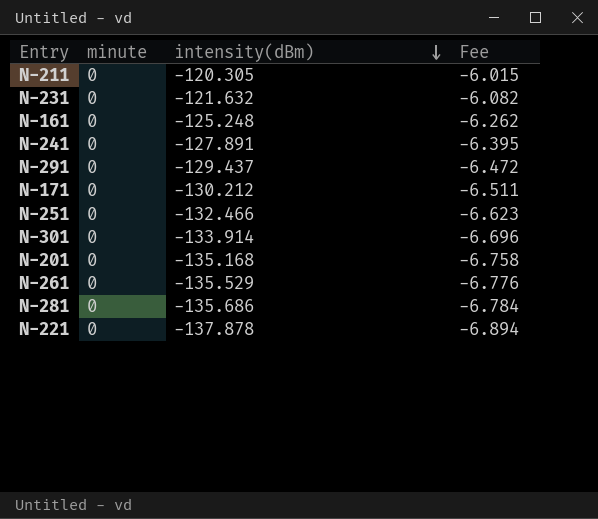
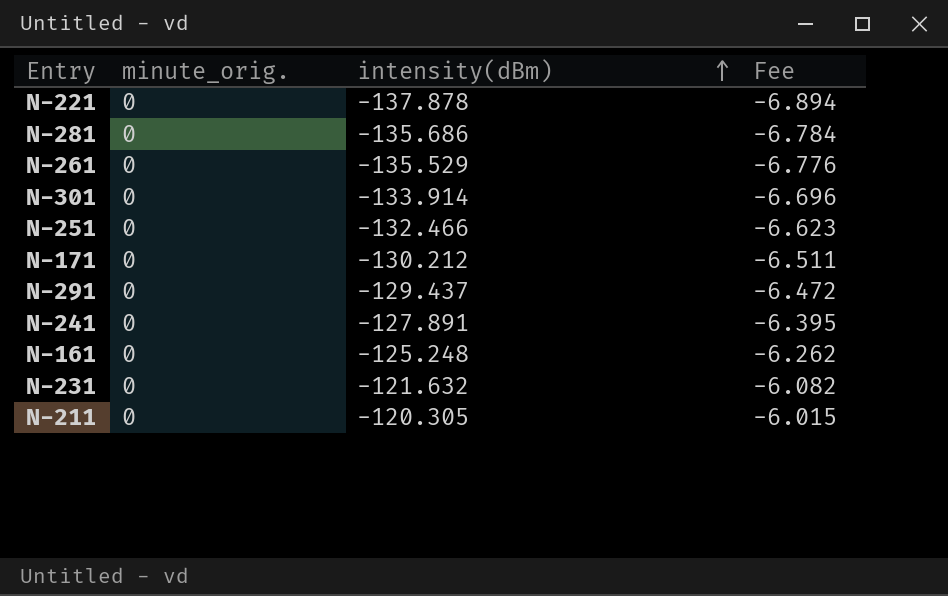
row order: intensity(dBm) descending -> intensity(dBm) ascending
column name: minute -> minute_orig.
row N-201: 0 | -135.168 | -6.758 -> none

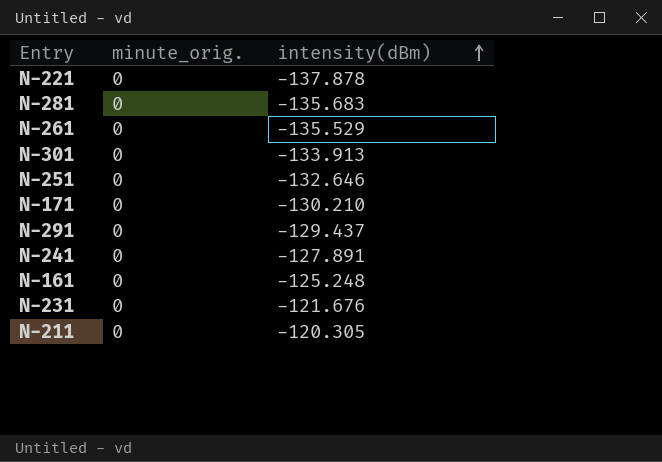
column Fee | formula: [intensity(dBm)] * 0.05 -> none
N-281 | intensity(dBm): -135.686 -> -135.683
N-301 | intensity(dBm): -133.914 -> -133.913
N-251 | intensity(dBm): -132.466 -> -132.646
N-171 | intensity(dBm): -130.212 -> -130.210
N-231 | intensity(dBm): -121.632 -> -121.676

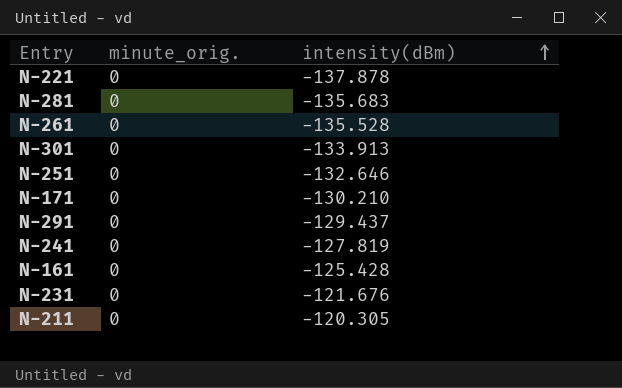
N-261 | intensity(dBm): -135.529 -> -135.528
N-241 | intensity(dBm): -127.891 -> -127.819
N-161 | intensity(dBm): -125.248 -> -125.428

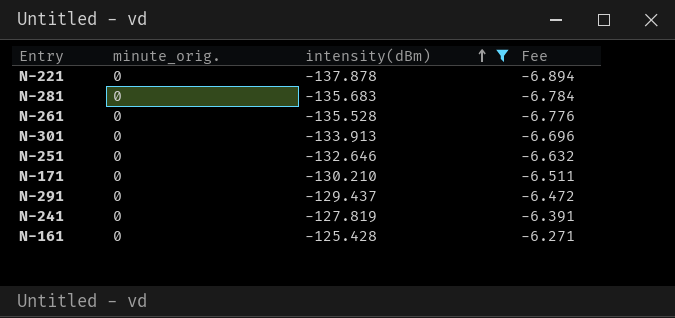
filter: none -> intensity(dBm) <= -125.428
column Fee | formula: none -> [intensity(dBm)] * 0.05

